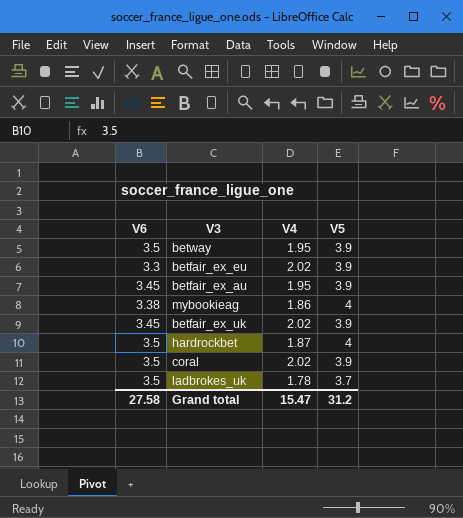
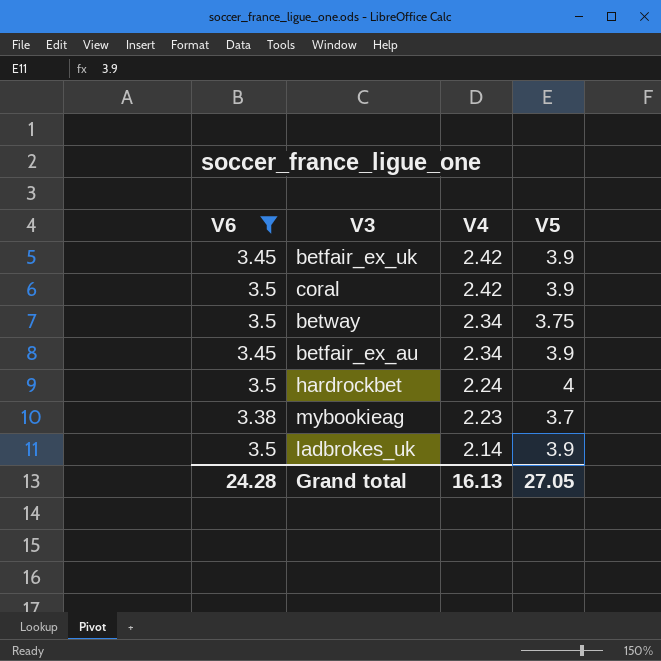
filter: none -> V6 != 3.3
row order: none -> V4 descending
betfair_ex_uk | V4: 2.02 -> 2.42
coral | V4: 2.02 -> 2.42
betway | V4: 1.95 -> 2.34
betway | V5: 3.9 -> 3.75
betfair_ex_au | V4: 1.95 -> 2.34
hardrockbet | V4: 1.87 -> 2.24
mybookieag | V4: 1.86 -> 2.23
mybookieag | V5: 4 -> 3.7
ladbrokes_uk | V4: 1.78 -> 2.14
ladbrokes_uk | V5: 3.7 -> 3.9
Grand total | V6: 27.58 -> 24.28
Grand total | V4: 15.47 -> 16.13
Grand total | V5: 31.2 -> 27.05

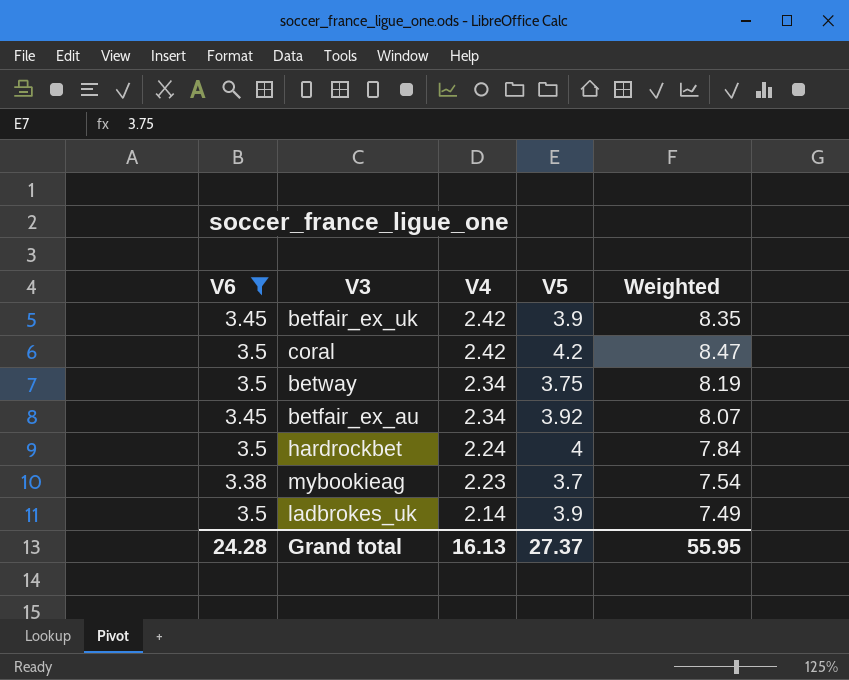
column Weighted | formula: none -> [V6] * [V4]
coral | V5: 3.9 -> 4.2
betfair_ex_au | V5: 3.9 -> 3.92
Grand total | V5: 27.05 -> 27.37

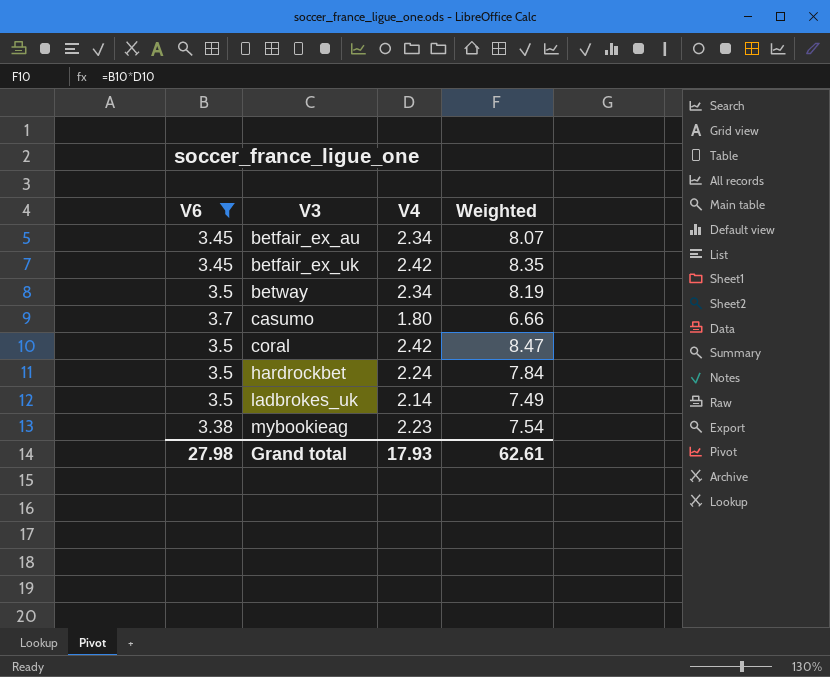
row order: V4 descending -> V3 ascending
column V5 | position: 4 -> none
row casumo: none -> 3.7 | 1.80 | 6.66
Grand total | V6: 24.28 -> 27.98
Grand total | V4: 16.13 -> 17.93
Grand total | Weighted: 55.95 -> 62.61

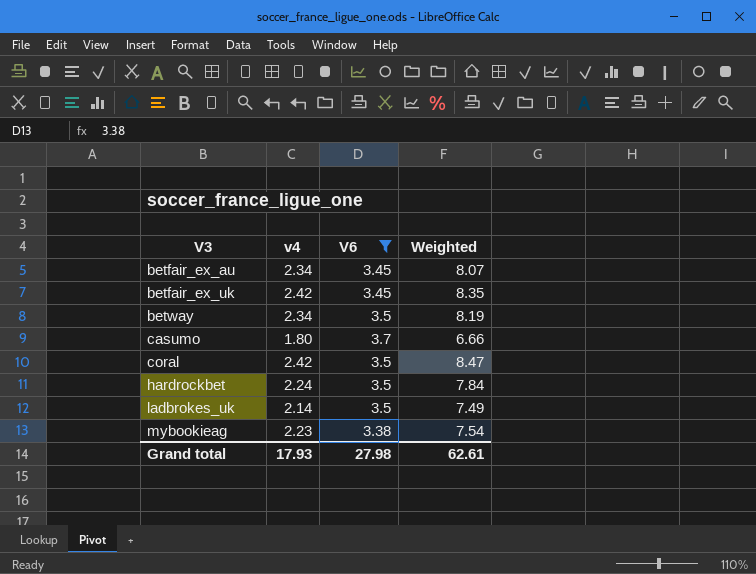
column name: V4 -> v4
column V6 | position: 1 -> 3

